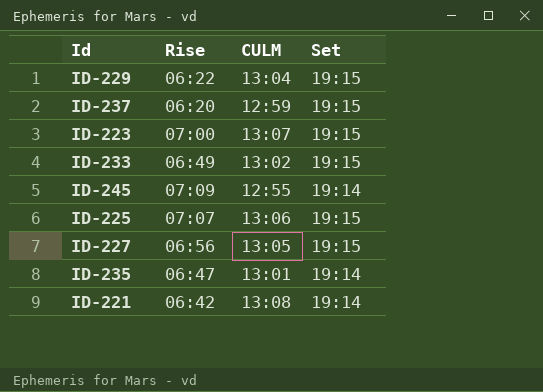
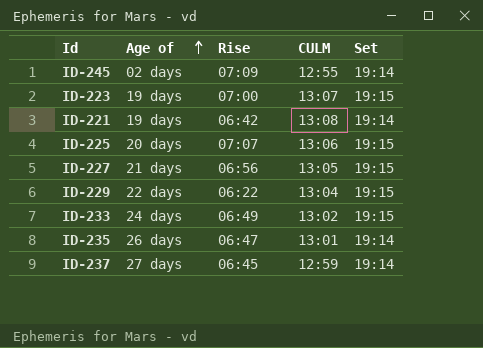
row order: none -> Age of ascending
column Age of | position: none -> 2
ID-237 | Rise: 06:20 -> 06:45
ID-237 | Set: 19:15 -> 19:14

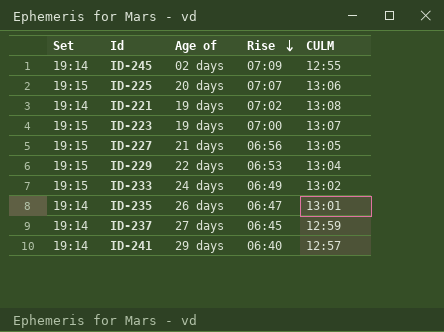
row order: Age of ascending -> Rise descending
column Set | position: 5 -> 1
ID-221 | Rise: 06:42 -> 07:02
ID-229 | Rise: 06:22 -> 06:53
row ID-241: none -> 19:14 | 29 days | 06:40 | 12:57

